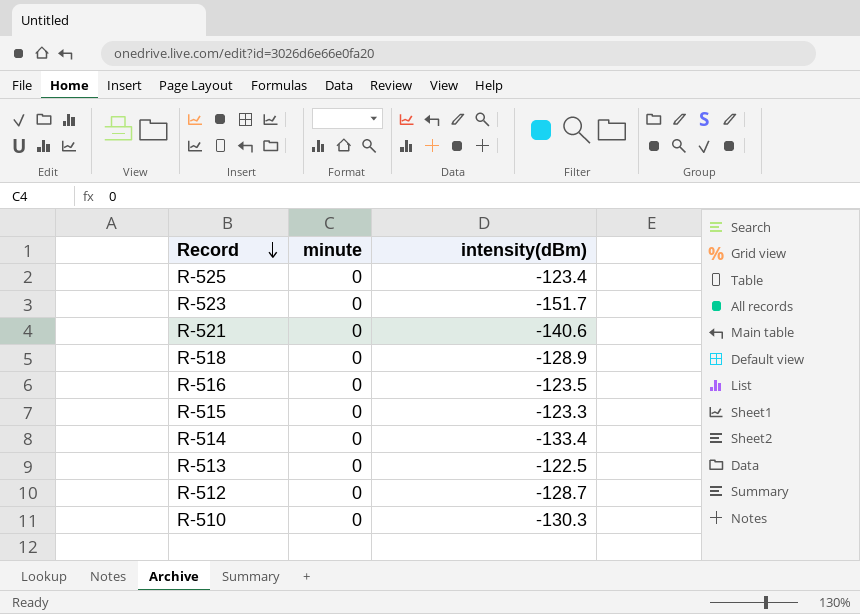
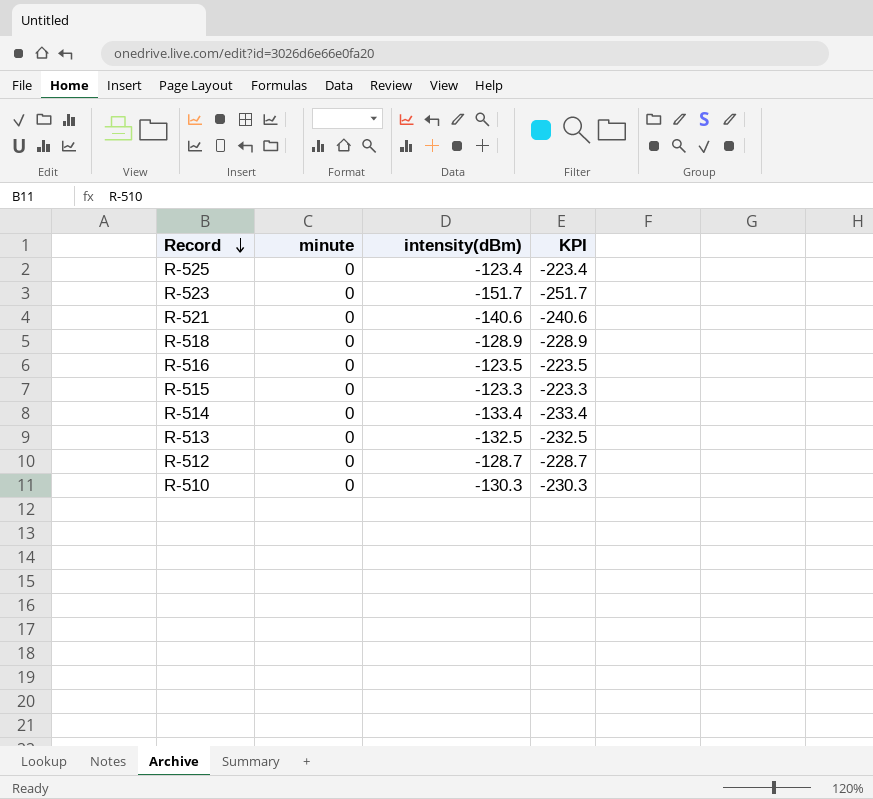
column KPI | formula: none -> [intensity(dBm)] - 100
R-513 | intensity(dBm): -122.5 -> -132.5

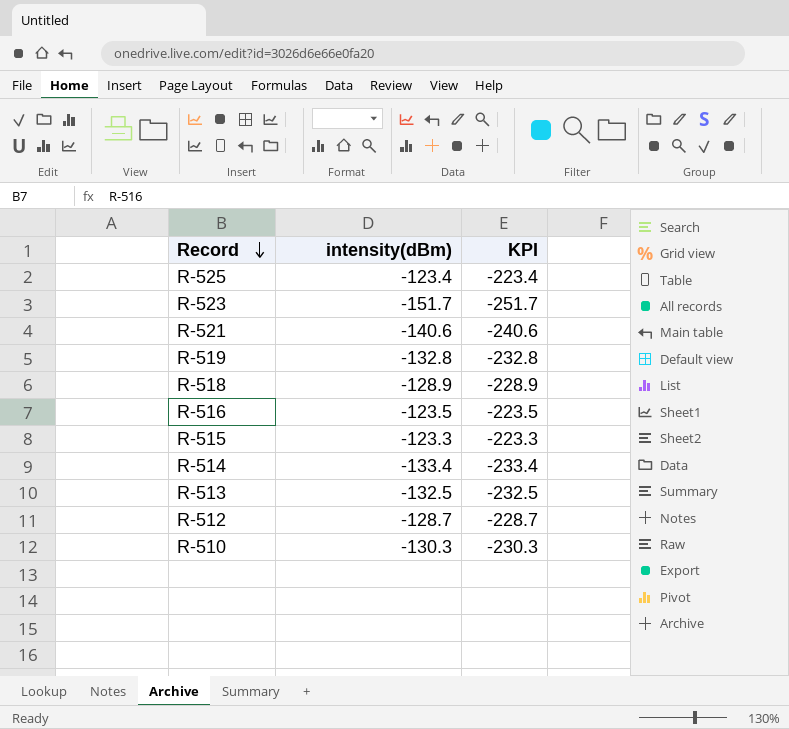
column minute | position: 2 -> none
row R-519: none -> -132.8 | -232.8

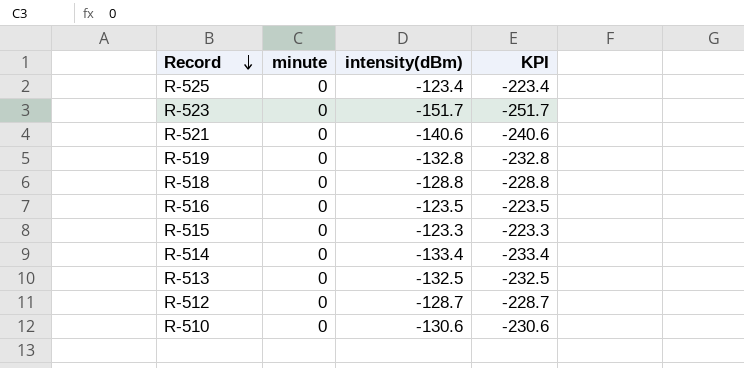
column minute | position: none -> 2
R-518 | intensity(dBm): -128.9 -> -128.8
R-518 | KPI: -228.9 -> -228.8
R-510 | intensity(dBm): -130.3 -> -130.6
R-510 | KPI: -230.3 -> -230.6

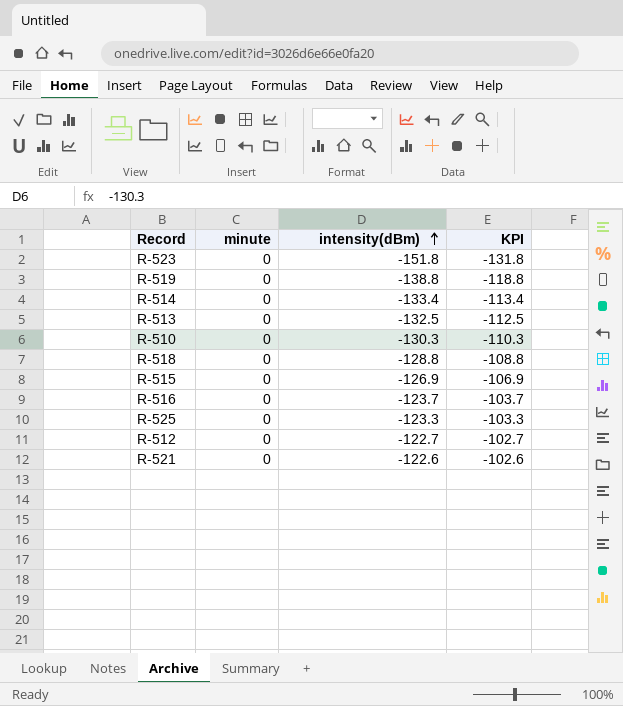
row order: Record descending -> intensity(dBm) ascending
column KPI | formula: [intensity(dBm)] - 100 -> [intensity(dBm)] + 20
R-523 | intensity(dBm): -151.7 -> -151.8
R-519 | intensity(dBm): -132.8 -> -138.8
R-510 | intensity(dBm): -130.6 -> -130.3
R-515 | intensity(dBm): -123.3 -> -126.9
R-516 | intensity(dBm): -123.5 -> -123.7
R-525 | intensity(dBm): -123.4 -> -123.3
R-512 | intensity(dBm): -128.7 -> -122.7
R-521 | intensity(dBm): -140.6 -> -122.6

